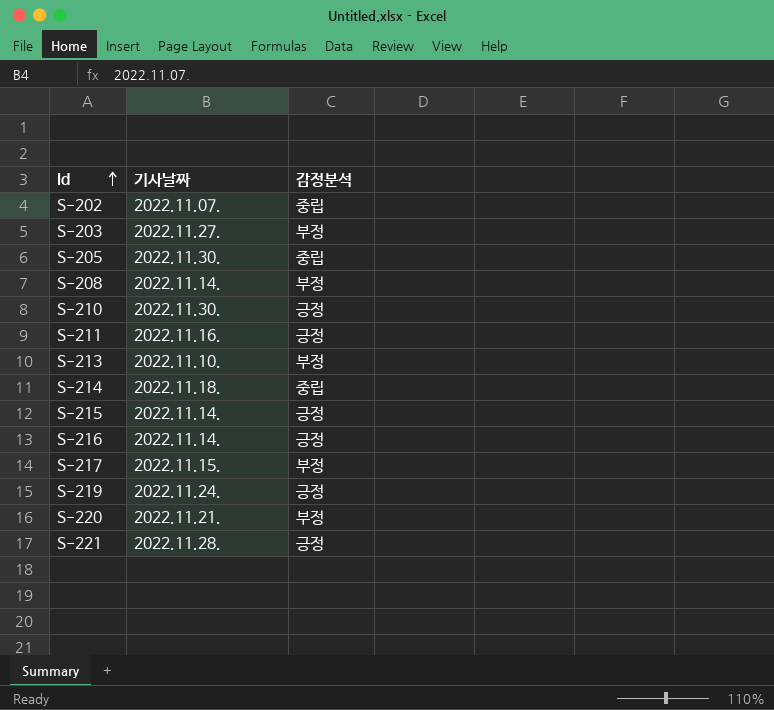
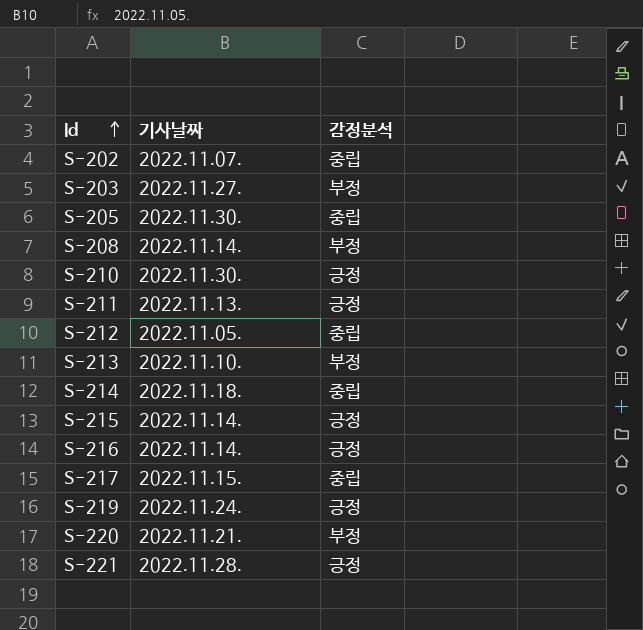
S-211 | 기사날짜: 2022.11.16. -> 2022.11.13.
row S-212: none -> 2022.11.05. | 중립
S-217 | 감정분석: 부정 -> 중립

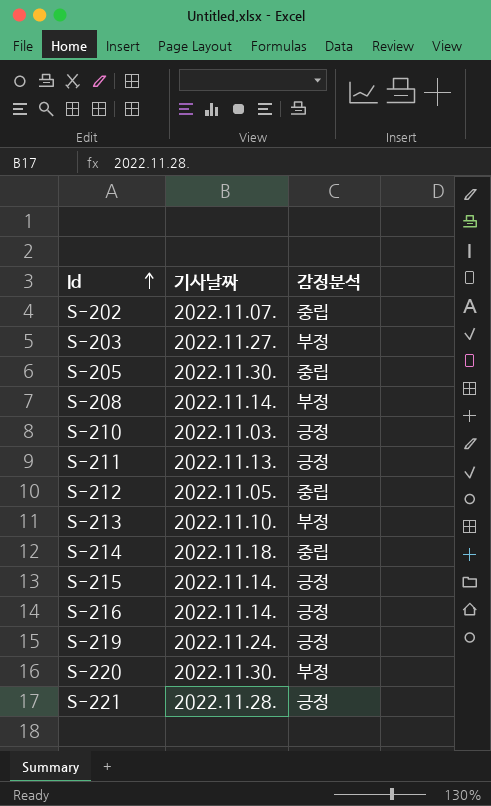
row S-217: 2022.11.15. | 중립 -> none
S-210 | 기사날짜: 2022.11.30. -> 2022.11.03.
S-220 | 기사날짜: 2022.11.21. -> 2022.11.30.

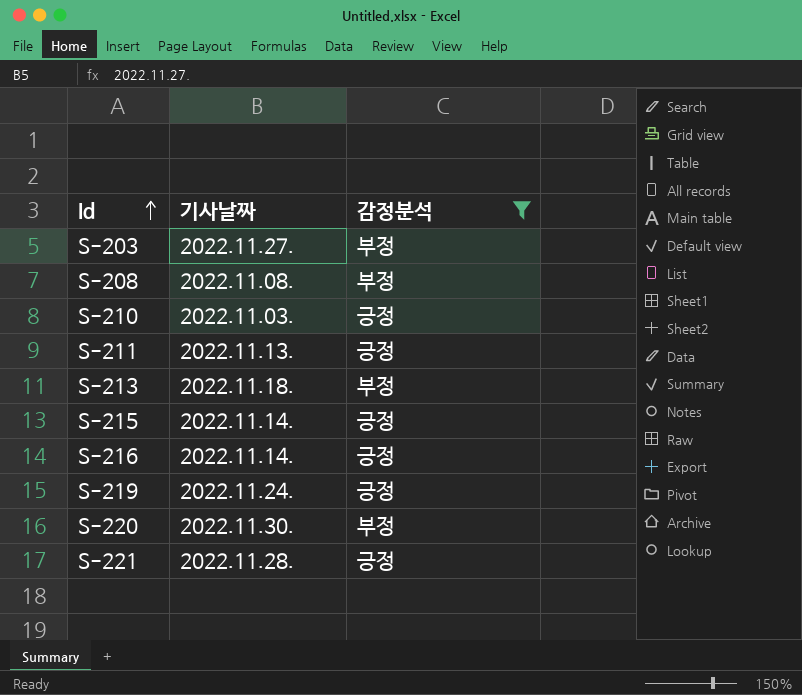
filter: none -> 감정분석 != 중립
S-208 | 기사날짜: 2022.11.14. -> 2022.11.08.
S-213 | 기사날짜: 2022.11.10. -> 2022.11.18.

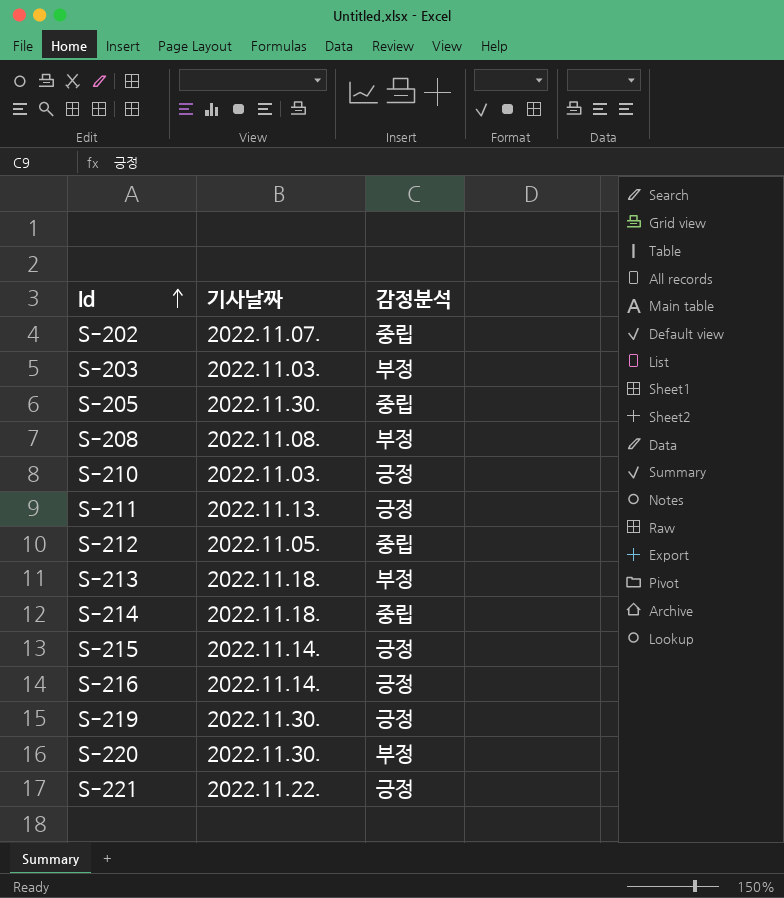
filter: 감정분석 != 중립 -> none
S-203 | 기사날짜: 2022.11.27. -> 2022.11.03.
S-219 | 기사날짜: 2022.11.24. -> 2022.11.30.
S-221 | 기사날짜: 2022.11.28. -> 2022.11.22.

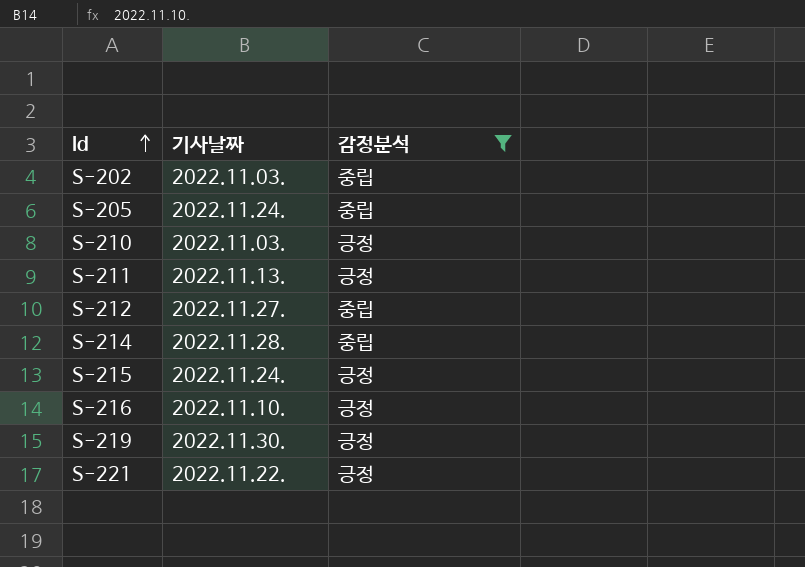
filter: none -> 감정분석 != 부정
S-202 | 기사날짜: 2022.11.07. -> 2022.11.03.
S-205 | 기사날짜: 2022.11.30. -> 2022.11.24.
S-212 | 기사날짜: 2022.11.05. -> 2022.11.27.
S-214 | 기사날짜: 2022.11.18. -> 2022.11.28.
S-215 | 기사날짜: 2022.11.14. -> 2022.11.24.
S-216 | 기사날짜: 2022.11.14. -> 2022.11.10.

